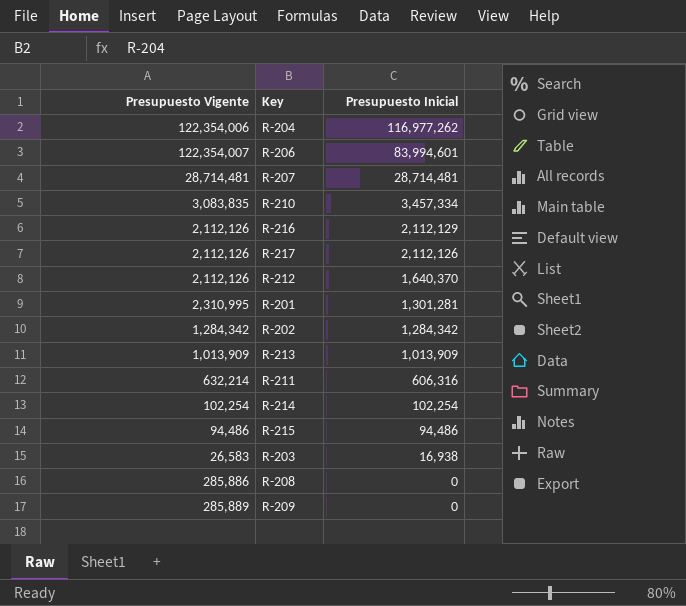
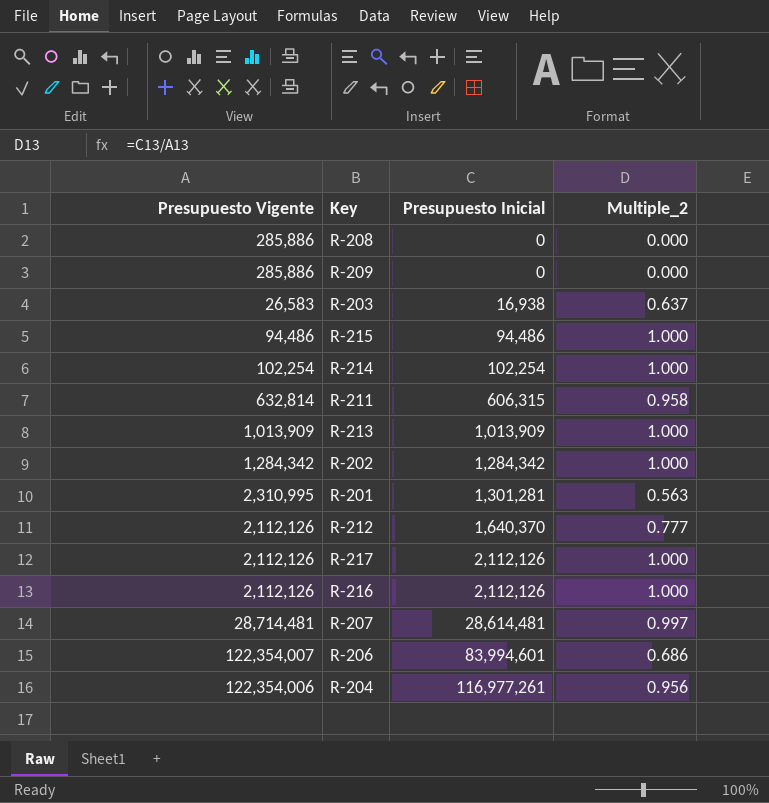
row order: Presupuesto Inicial descending -> Presupuesto Inicial ascending
column Multiple_2 | formula: none -> [Presupuesto Inicial] / [Presupuesto Vigente]
row R-210: 3,083,835 | 3,457,334 -> none
R-209 | Presupuesto Vigente: 285,889 -> 285,886
R-211 | Presupuesto Vigente: 632,214 -> 632,814
R-211 | Presupuesto Inicial: 606,316 -> 606,315
R-216 | Presupuesto Inicial: 2,112,129 -> 2,112,126
R-207 | Presupuesto Inicial: 28,714,481 -> 28,614,481
R-204 | Presupuesto Inicial: 116,977,262 -> 116,977,261

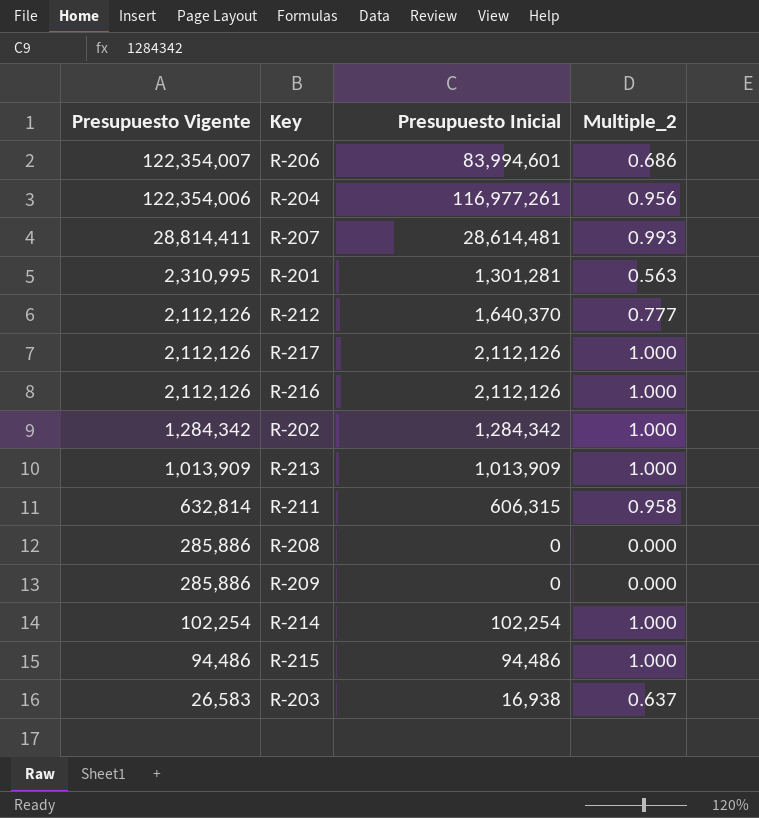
row order: Presupuesto Inicial ascending -> Presupuesto Vigente descending
R-207 | Presupuesto Vigente: 28,714,481 -> 28,814,411
R-207 | Multiple_2: 0.997 -> 0.993

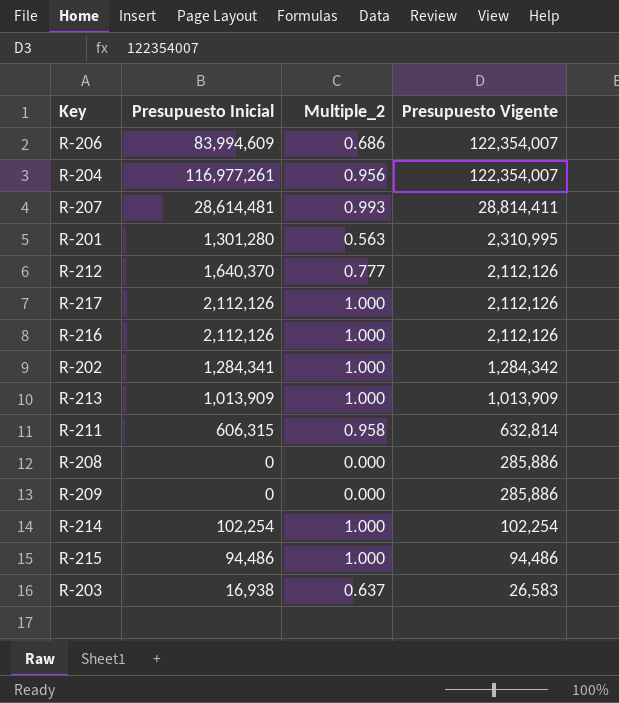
column Presupuesto Vigente | position: 1 -> 4
R-206 | Presupuesto Inicial: 83,994,601 -> 83,994,609
R-204 | Presupuesto Vigente: 122,354,006 -> 122,354,007
R-201 | Presupuesto Inicial: 1,301,281 -> 1,301,280
R-202 | Presupuesto Inicial: 1,284,342 -> 1,284,341

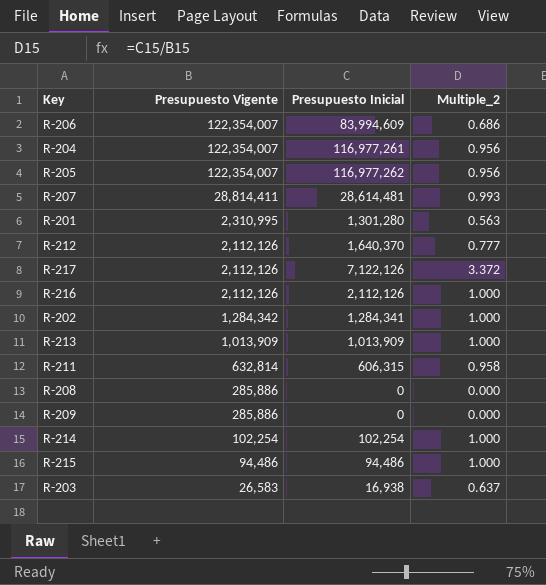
column Presupuesto Vigente | position: 4 -> 2
row R-205: none -> 122,354,007 | 116,977,262 | 0.956
R-217 | Presupuesto Inicial: 2,112,126 -> 7,122,126
R-217 | Multiple_2: 1.000 -> 3.372

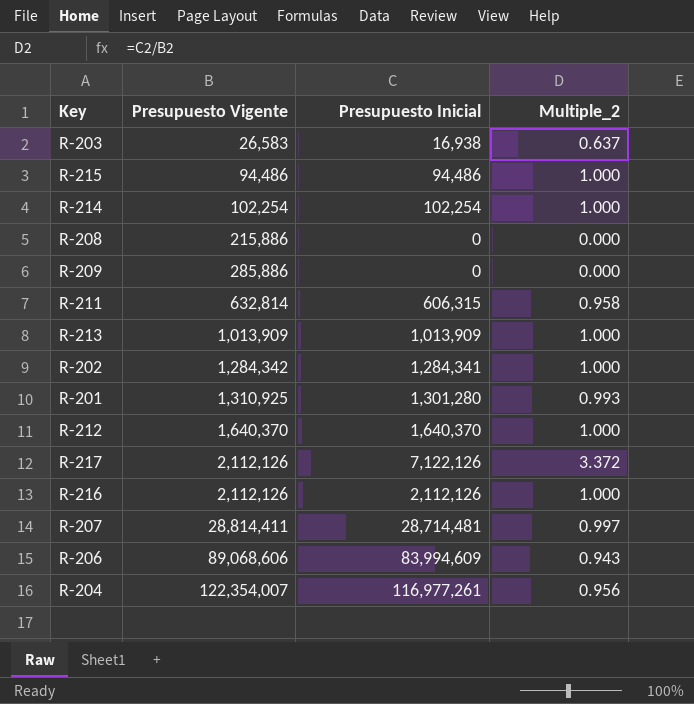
row order: Presupuesto Vigente descending -> Presupuesto Vigente ascending
row R-205: 122,354,007 | 116,977,262 | 0.956 -> none
R-208 | Presupuesto Vigente: 285,886 -> 215,886
R-201 | Presupuesto Vigente: 2,310,995 -> 1,310,925
R-201 | Multiple_2: 0.563 -> 0.993
R-212 | Presupuesto Vigente: 2,112,126 -> 1,640,370
R-212 | Multiple_2: 0.777 -> 1.000
R-207 | Presupuesto Inicial: 28,614,481 -> 28,714,481
R-207 | Multiple_2: 0.993 -> 0.997
R-206 | Presupuesto Vigente: 122,354,007 -> 89,068,606
R-206 | Multiple_2: 0.686 -> 0.943

